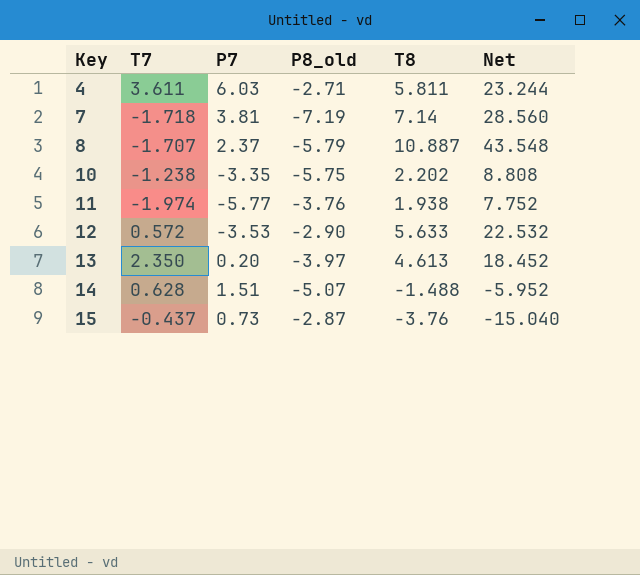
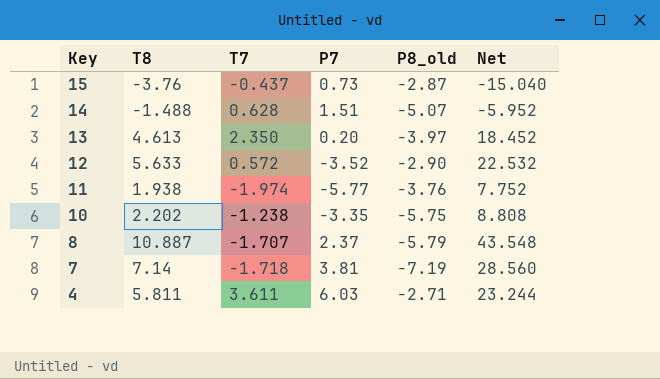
row order: Key ascending -> Key descending
column T8 | position: 5 -> 2
12 | P7: -3.53 -> -3.52

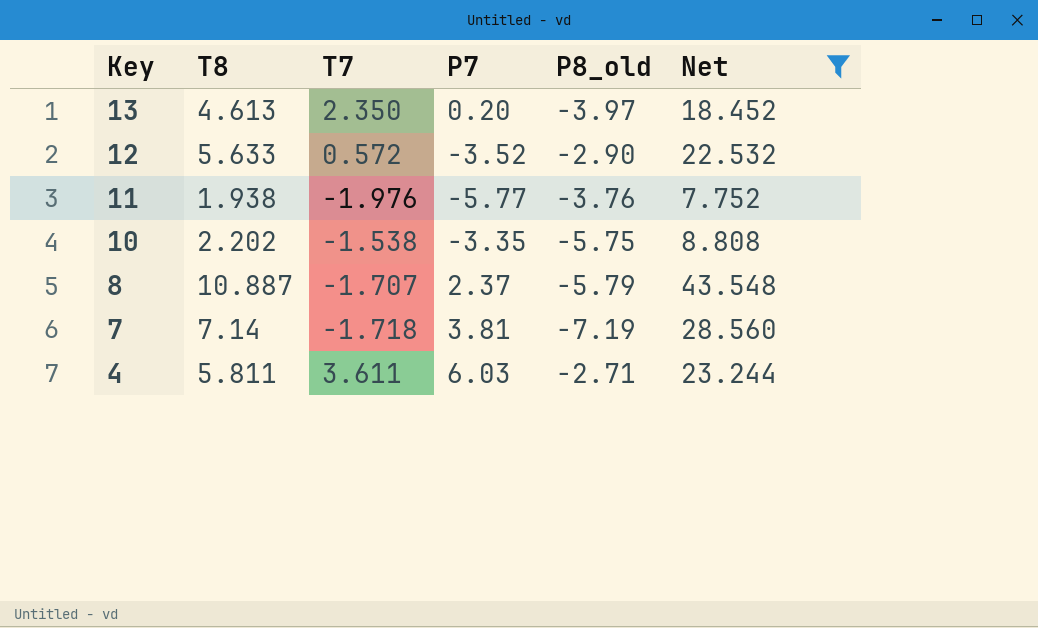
filter: none -> Net >= 7.752
11 | T7: -1.974 -> -1.976
10 | T7: -1.238 -> -1.538

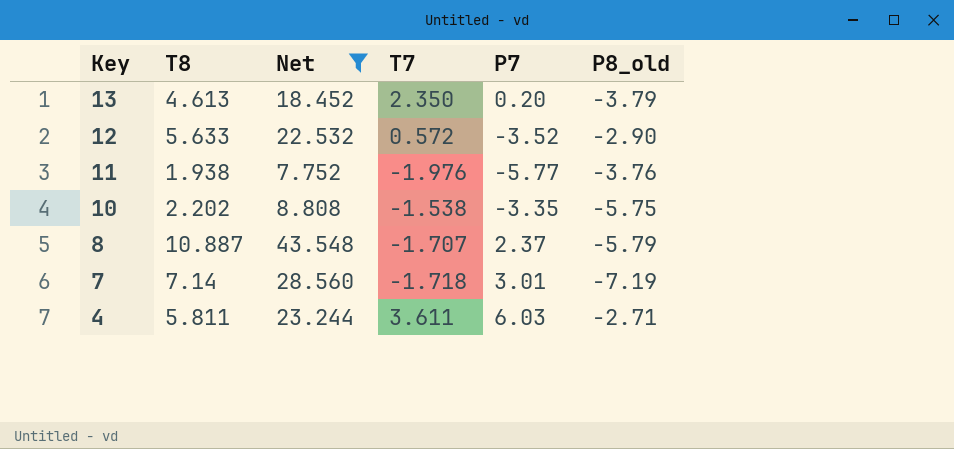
column Net | position: 6 -> 3
13 | P8_old: -3.97 -> -3.79
7 | P7: 3.81 -> 3.01

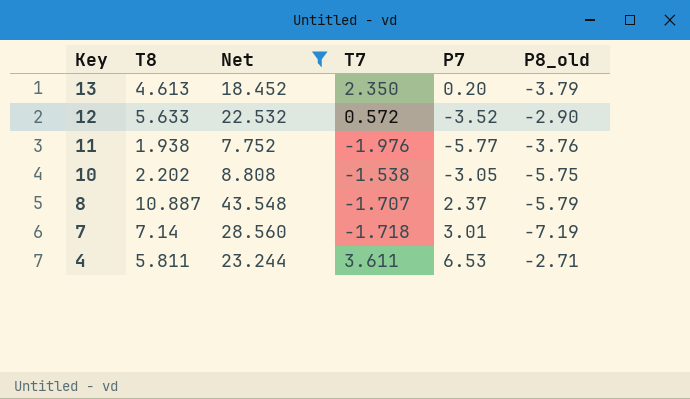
10 | P7: -3.35 -> -3.05
4 | P7: 6.03 -> 6.53

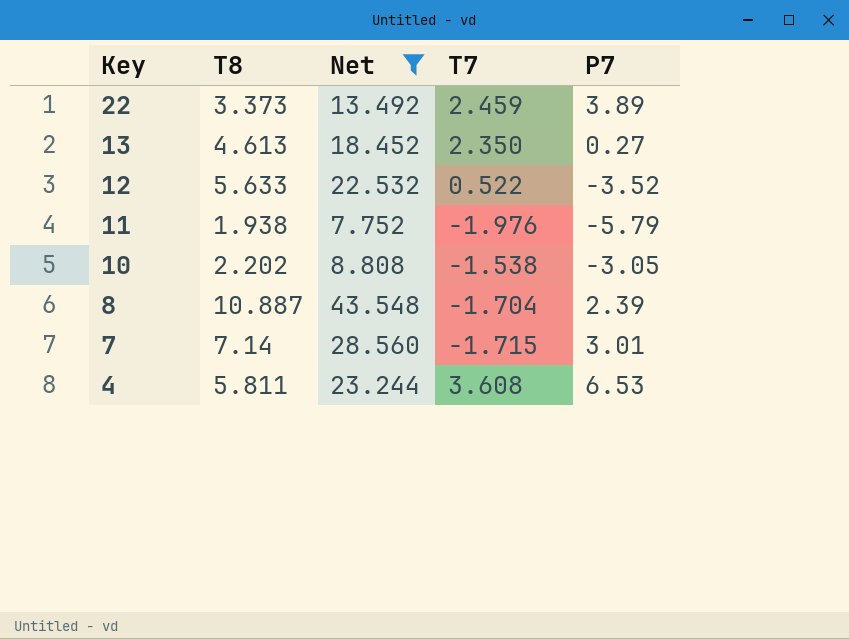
column P8_old | position: 6 -> none
row 22: none -> 3.373 | 13.492 | 2.459 | 3.89
13 | P7: 0.20 -> 0.27
12 | T7: 0.572 -> 0.522
11 | P7: -5.77 -> -5.79
8 | T7: -1.707 -> -1.704
8 | P7: 2.37 -> 2.39
7 | T7: -1.718 -> -1.715
4 | T7: 3.611 -> 3.608

